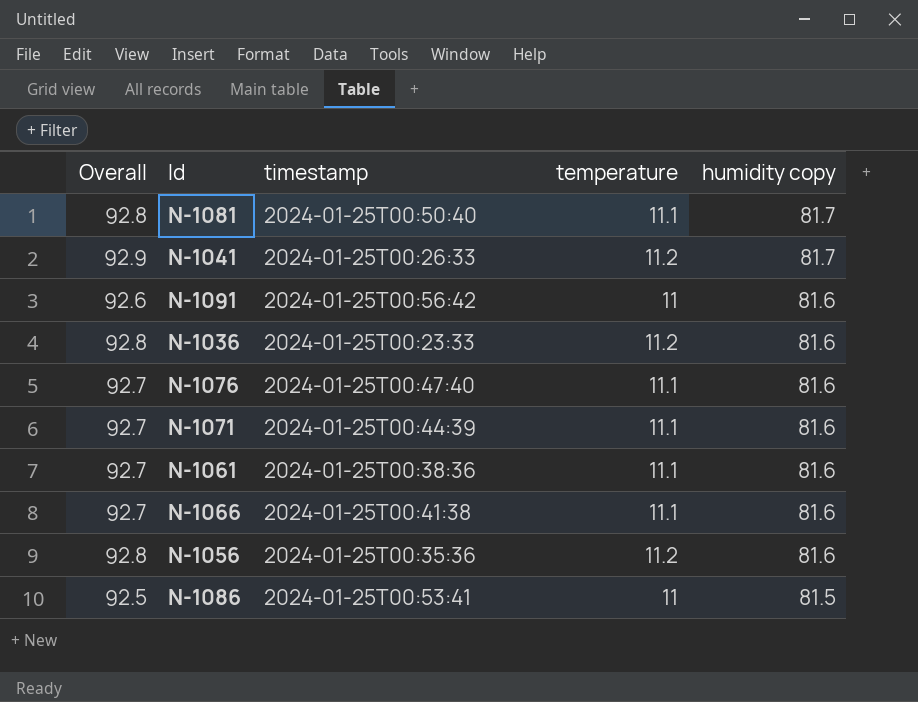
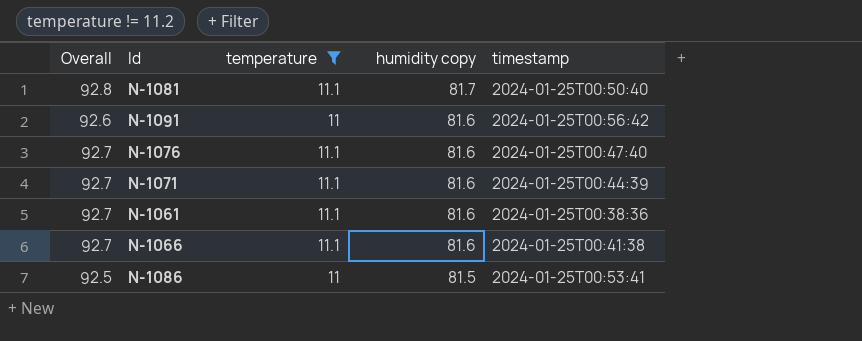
filter: none -> temperature != 11.2
column timestamp | position: 3 -> 5

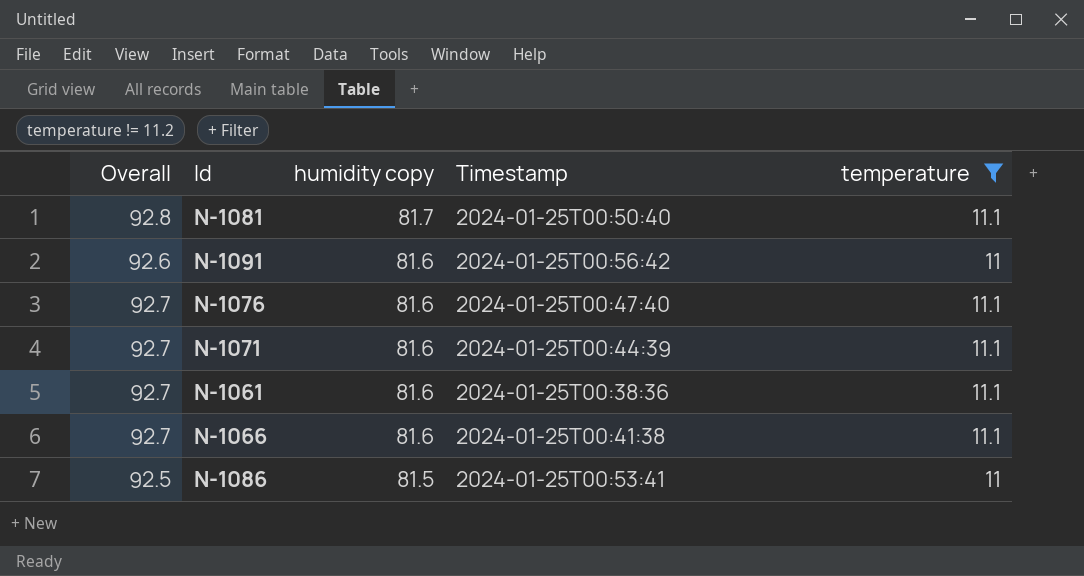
column name: timestamp -> Timestamp
column temperature | position: 3 -> 5

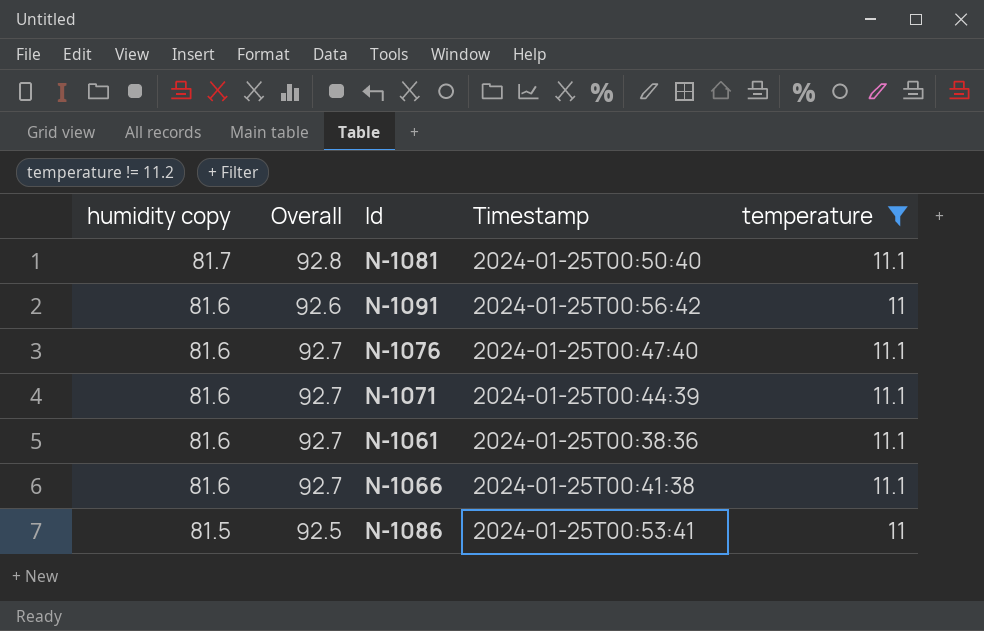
column humidity copy | position: 3 -> 1

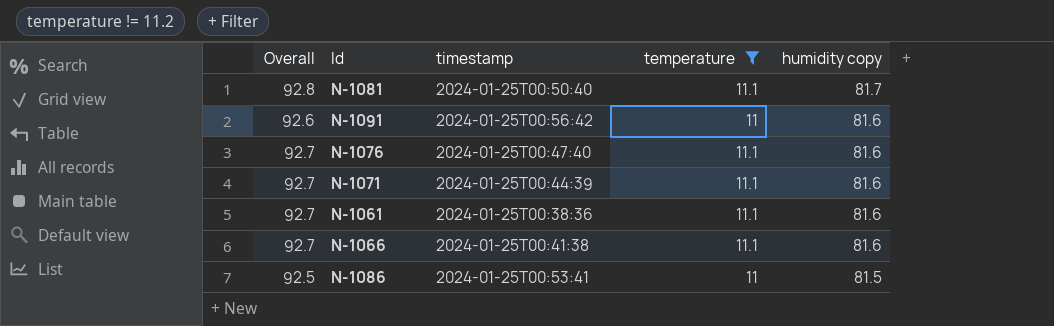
column name: Timestamp -> timestamp
column humidity copy | position: 1 -> 5

